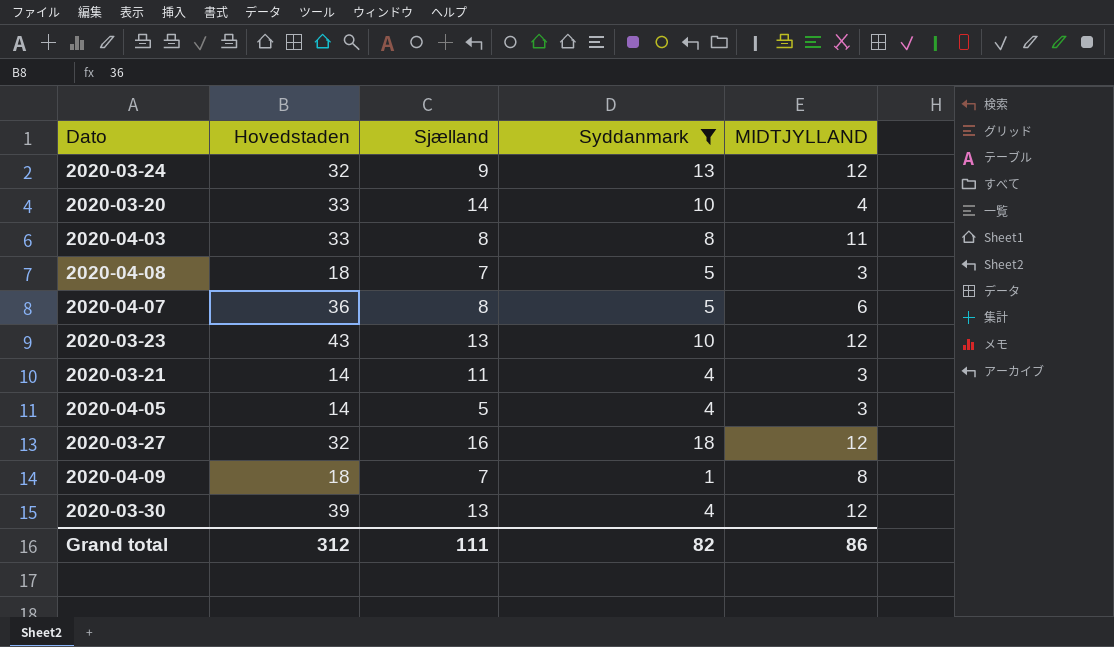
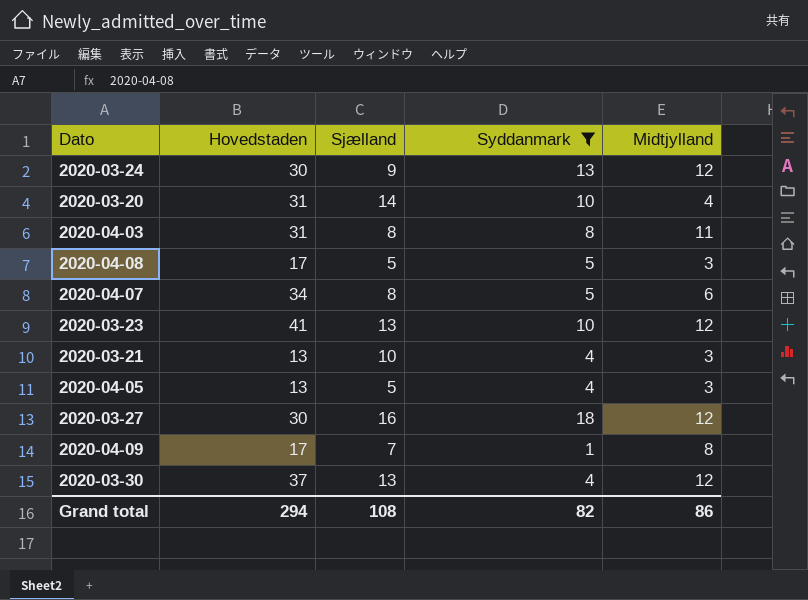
column name: MIDTJYLLAND -> Midtjylland
2020-03-24 | Hovedstaden: 32 -> 30
2020-03-20 | Hovedstaden: 33 -> 31
2020-04-03 | Hovedstaden: 33 -> 31
2020-04-08 | Hovedstaden: 18 -> 17
2020-04-08 | Sjælland: 7 -> 5
2020-04-07 | Hovedstaden: 36 -> 34
2020-03-23 | Hovedstaden: 43 -> 41
2020-03-21 | Hovedstaden: 14 -> 13
2020-03-21 | Sjælland: 11 -> 10
2020-04-05 | Hovedstaden: 14 -> 13
2020-03-27 | Hovedstaden: 32 -> 30
2020-04-09 | Hovedstaden: 18 -> 17
2020-03-30 | Hovedstaden: 39 -> 37
Grand total | Hovedstaden: 312 -> 294
Grand total | Sjælland: 111 -> 108

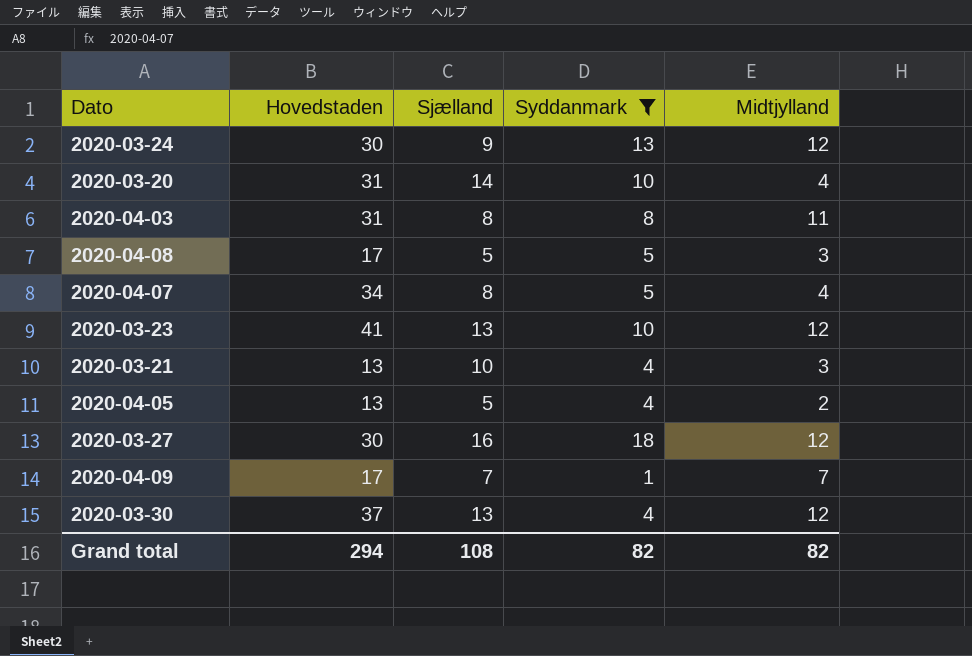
2020-04-07 | Midtjylland: 6 -> 4
2020-04-05 | Midtjylland: 3 -> 2
2020-04-09 | Midtjylland: 8 -> 7
Grand total | Midtjylland: 86 -> 82

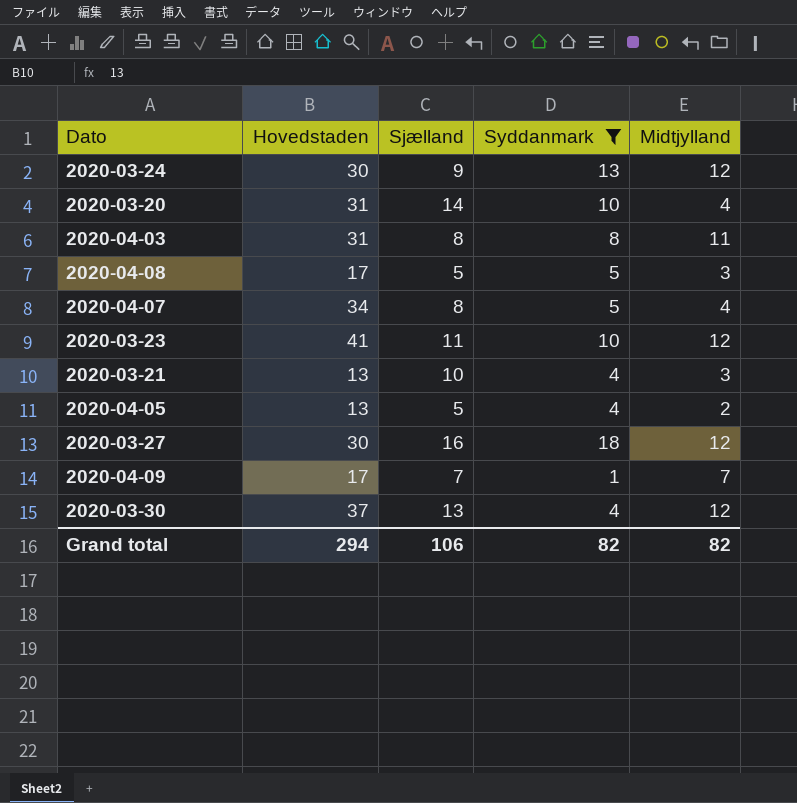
2020-03-23 | Sjælland: 13 -> 11
Grand total | Sjælland: 108 -> 106

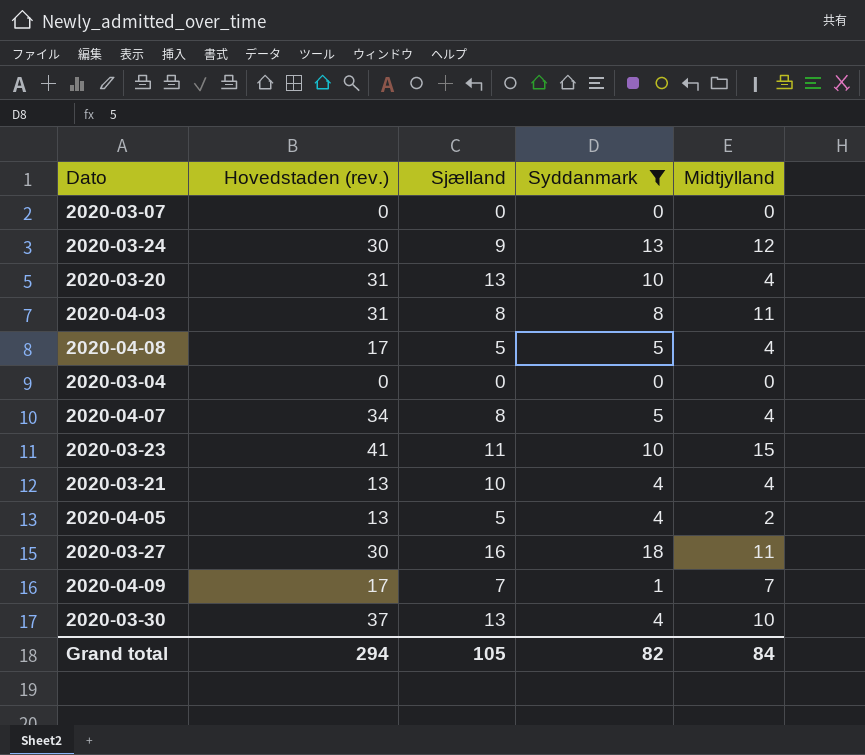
column name: Hovedstaden -> Hovedstaden (rev.)
row 2020-03-07: none -> 0 | 0 | 0 | 0
2020-03-20 | Sjælland: 14 -> 13
2020-04-08 | Midtjylland: 3 -> 4
row 2020-03-04: none -> 0 | 0 | 0 | 0
2020-03-23 | Midtjylland: 12 -> 15
2020-03-21 | Midtjylland: 3 -> 4
2020-03-27 | Midtjylland: 12 -> 11
2020-03-30 | Midtjylland: 12 -> 10
Grand total | Sjælland: 106 -> 105
Grand total | Midtjylland: 82 -> 84

